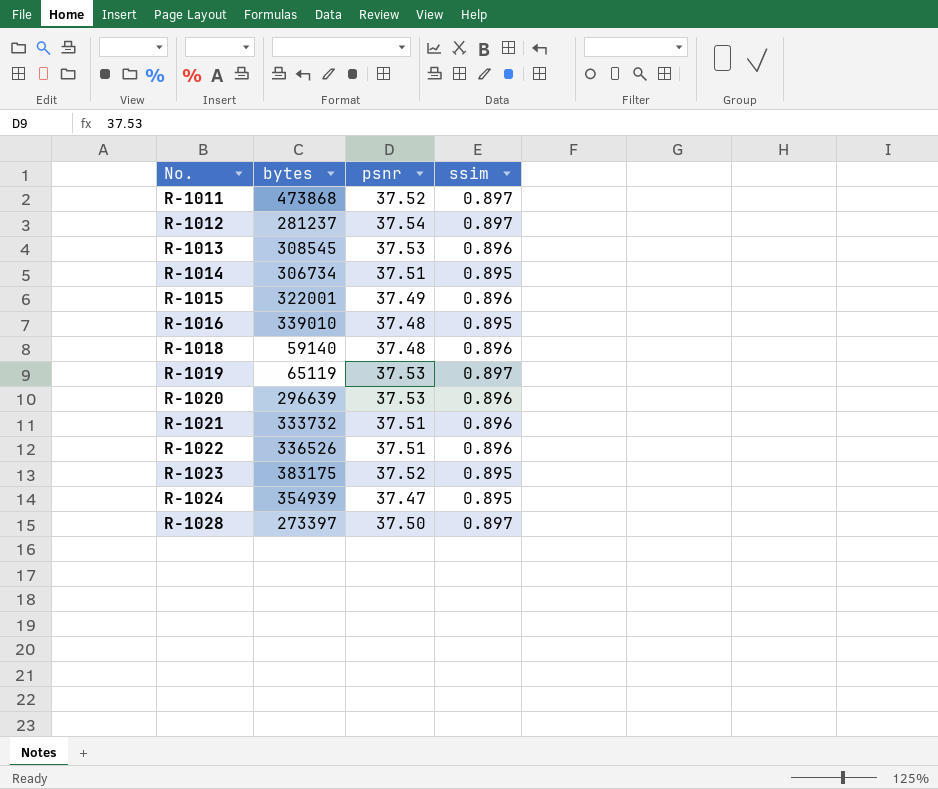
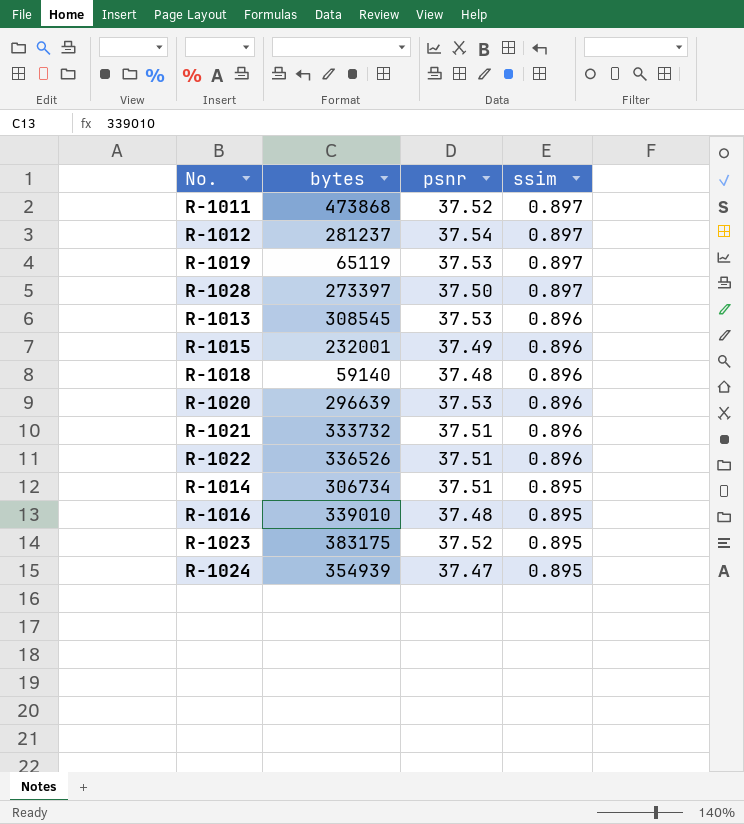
row order: No. ascending -> ssim descending
R-1015 | bytes: 322001 -> 232001

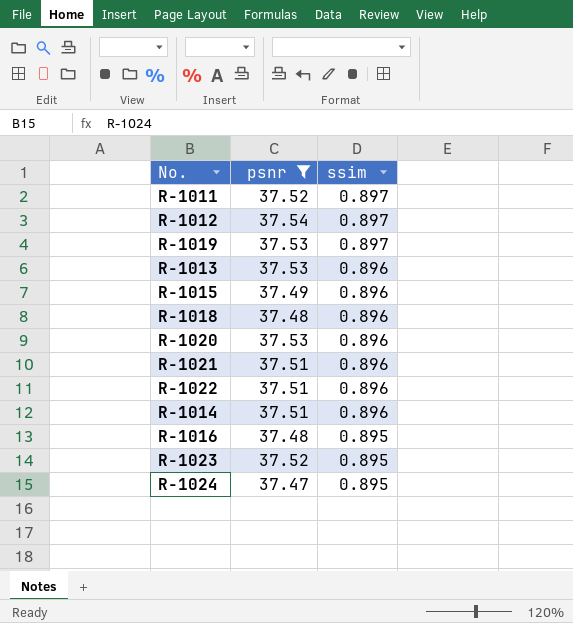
filter: none -> psnr != 37.50
column bytes | position: 2 -> none
R-1014 | ssim: 0.895 -> 0.896

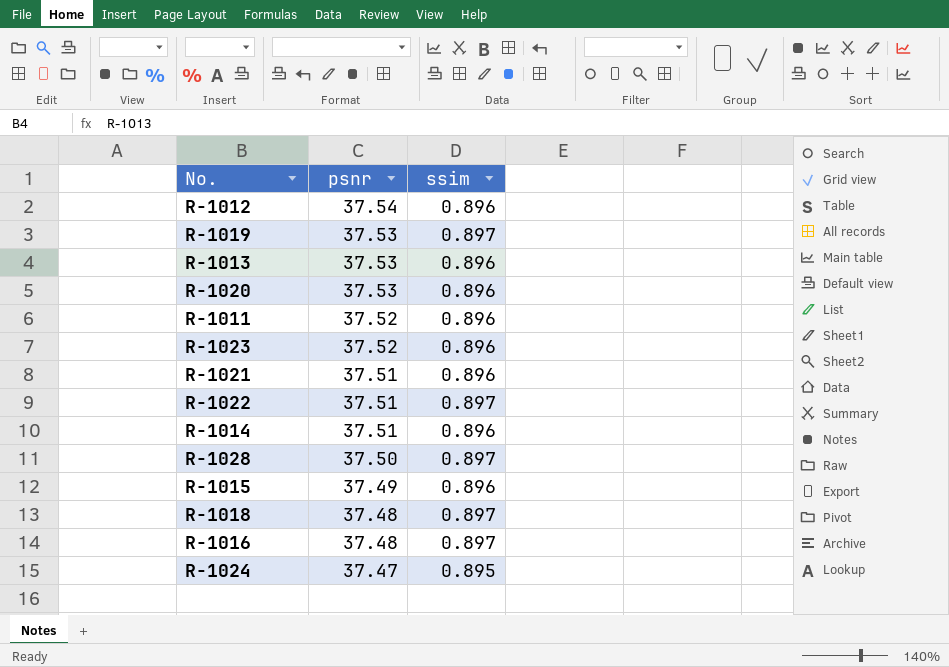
filter: psnr != 37.50 -> none
row order: ssim descending -> psnr descending
R-1012 | ssim: 0.897 -> 0.896
R-1011 | ssim: 0.897 -> 0.896
R-1023 | ssim: 0.895 -> 0.896
R-1022 | ssim: 0.896 -> 0.897
R-1018 | ssim: 0.896 -> 0.897
R-1016 | ssim: 0.895 -> 0.897

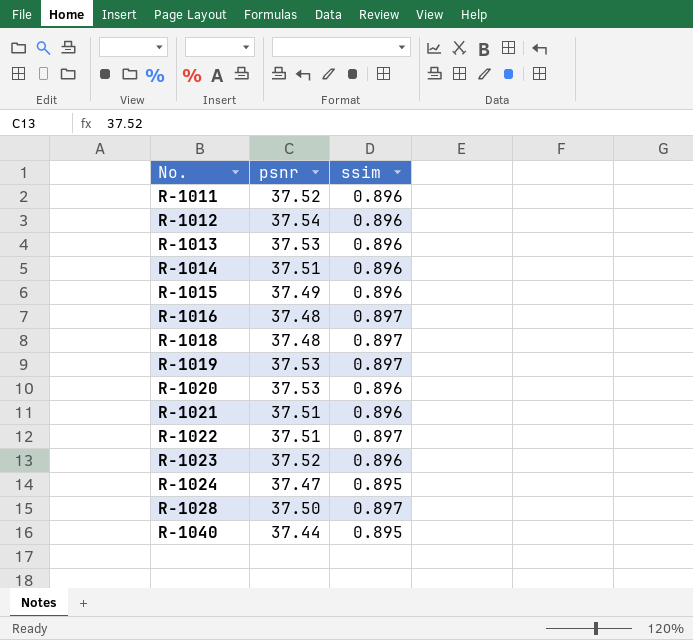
row order: psnr descending -> No. ascending
row R-1040: none -> 37.44 | 0.895

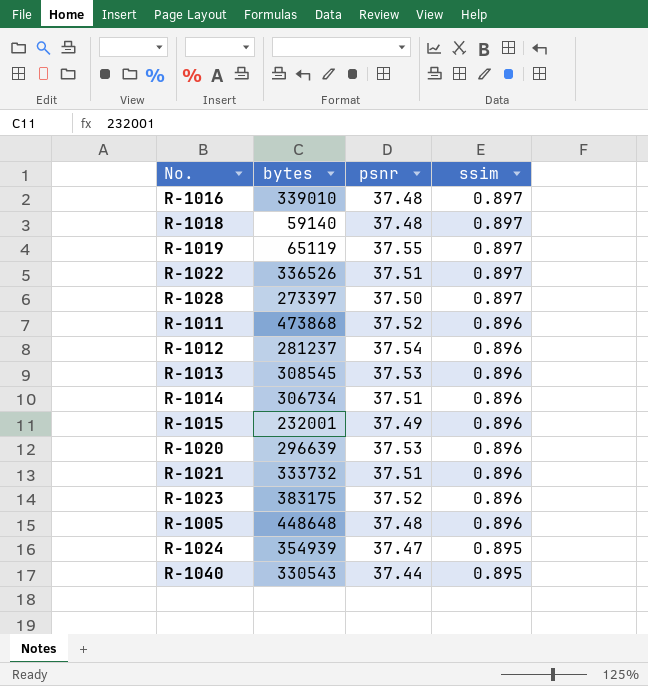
row order: No. ascending -> ssim descending
column bytes | position: none -> 2
R-1019 | psnr: 37.53 -> 37.55
row R-1005: none -> 448648 | 37.48 | 0.896

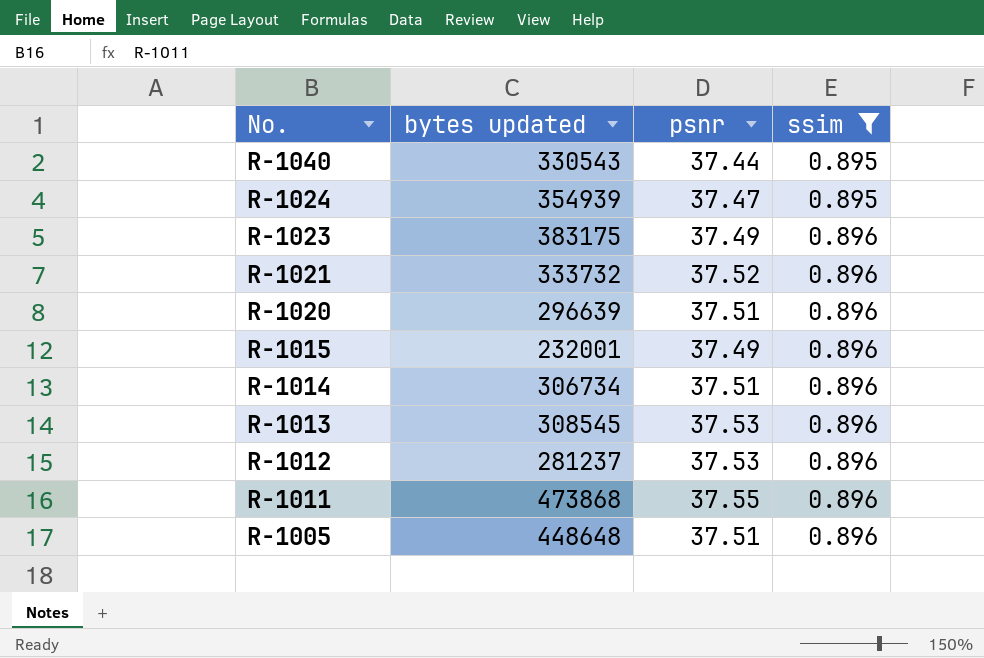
filter: none -> ssim != 0.897
row order: ssim descending -> No. descending
column name: bytes -> bytes updated
R-1023 | psnr: 37.52 -> 37.49
R-1021 | psnr: 37.51 -> 37.52
R-1020 | psnr: 37.53 -> 37.51
R-1012 | psnr: 37.54 -> 37.53
R-1011 | psnr: 37.52 -> 37.55
R-1005 | psnr: 37.48 -> 37.51

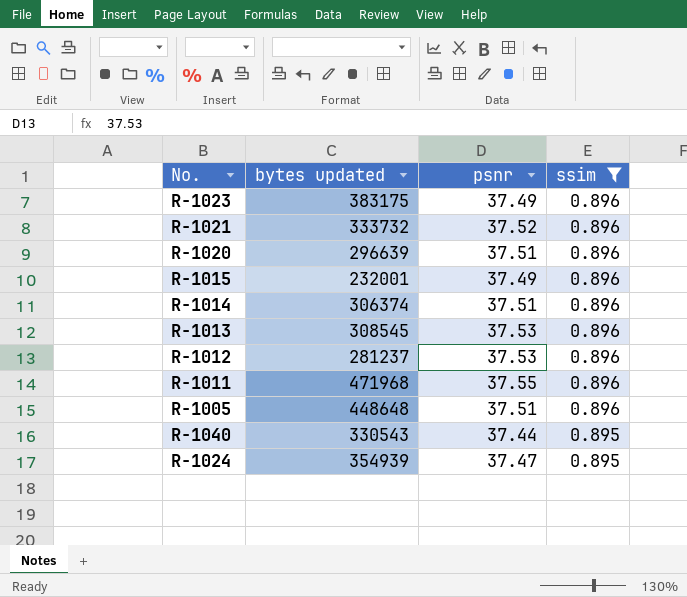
row order: No. descending -> ssim descending
R-1014 | bytes updated: 306734 -> 306374
R-1011 | bytes updated: 473868 -> 471968

